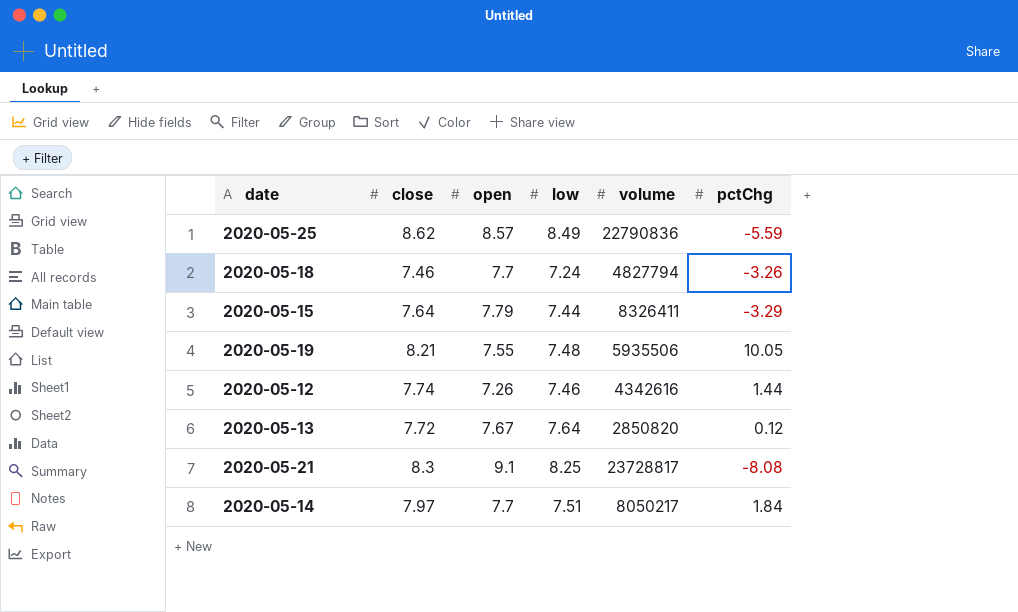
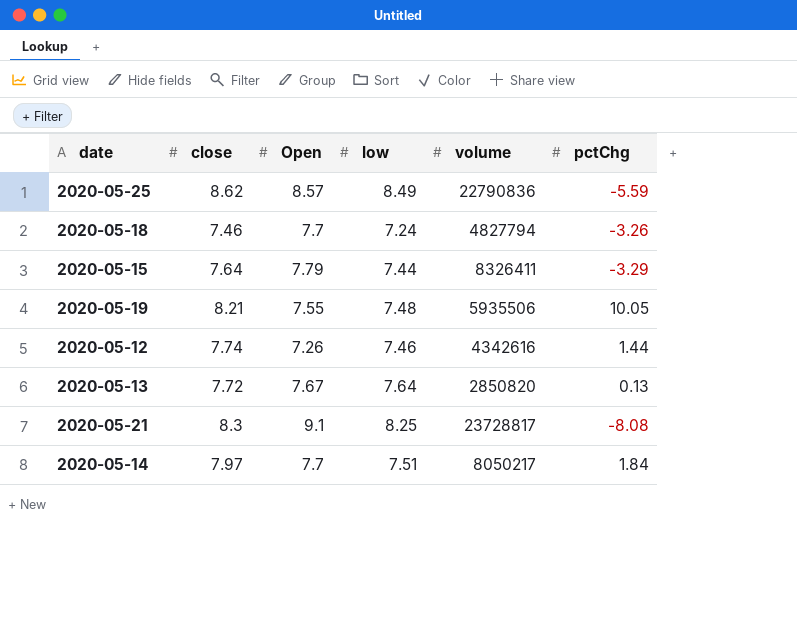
column name: open -> Open
2020-05-13 | pctChg: 0.12 -> 0.13

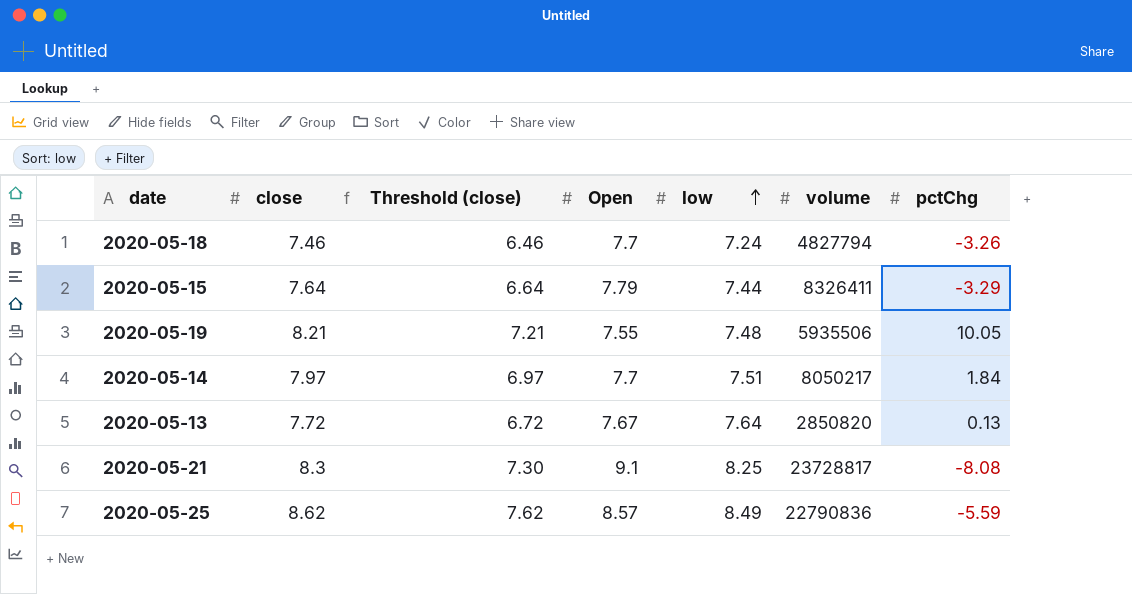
row order: none -> low ascending
column Threshold (close) | formula: none -> [close] - 1
row 2020-05-12: 7.74 | 7.26 | 7.46 | 4342616 | 1.44 -> none

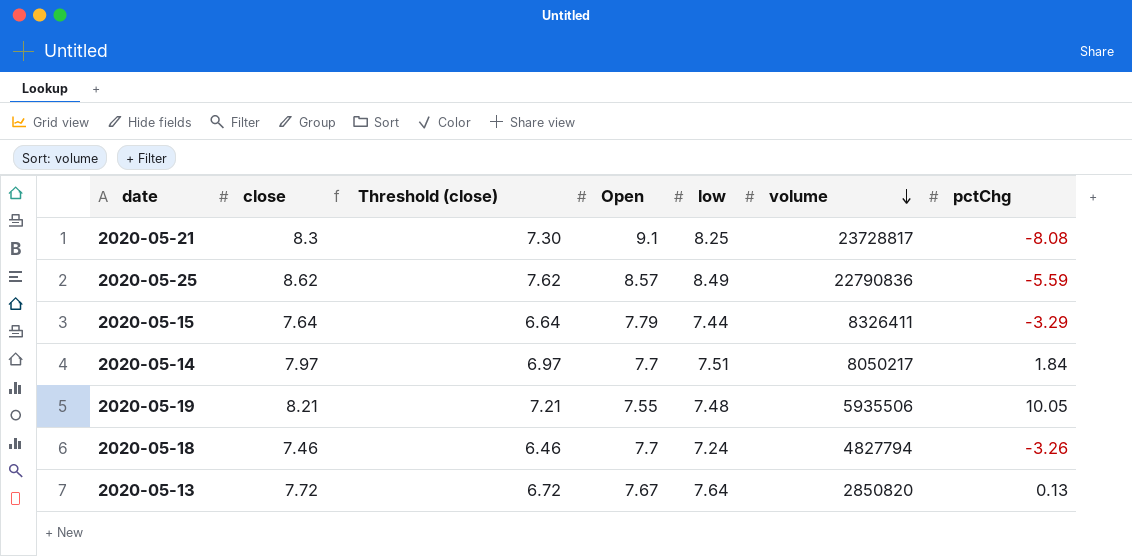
row order: low ascending -> volume descending

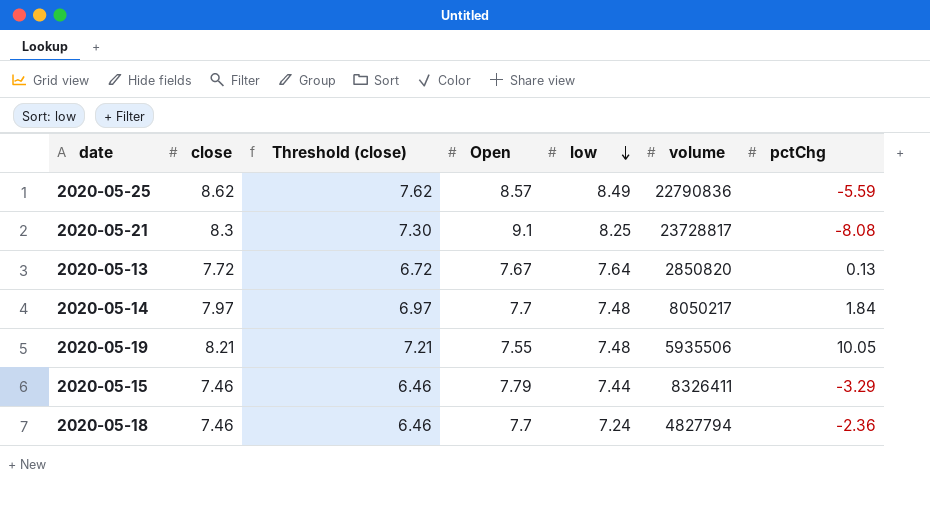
row order: volume descending -> low descending
2020-05-14 | low: 7.51 -> 7.48
2020-05-15 | close: 7.64 -> 7.46
2020-05-15 | Threshold (close): 6.64 -> 6.46
2020-05-18 | pctChg: -3.26 -> -2.36

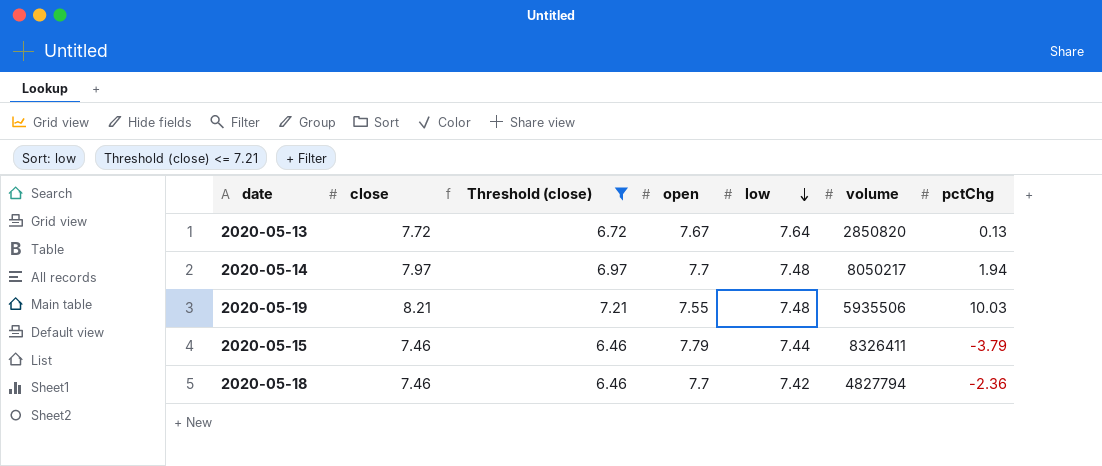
filter: none -> Threshold (close) <= 7.21
column name: Open -> open
2020-05-14 | pctChg: 1.84 -> 1.94
2020-05-19 | pctChg: 10.05 -> 10.03
2020-05-15 | pctChg: -3.29 -> -3.79
2020-05-18 | low: 7.24 -> 7.42

